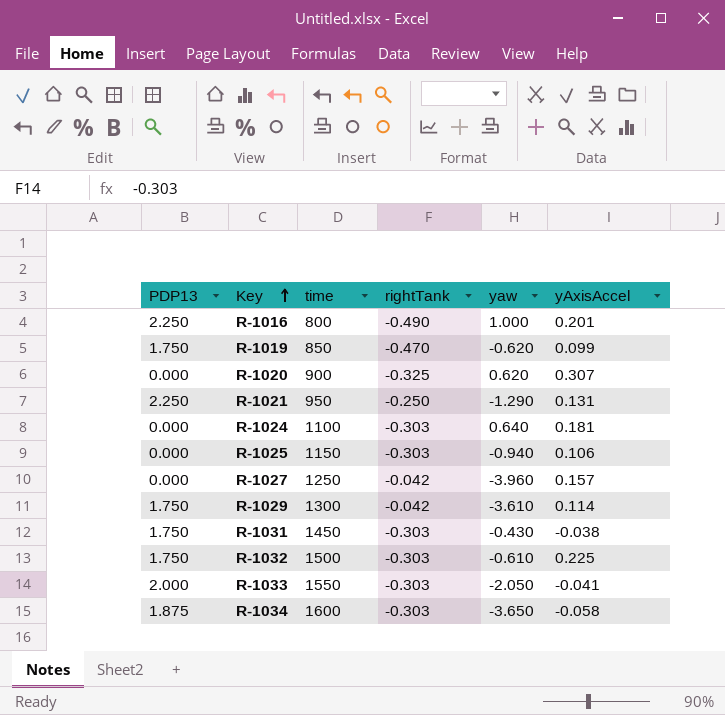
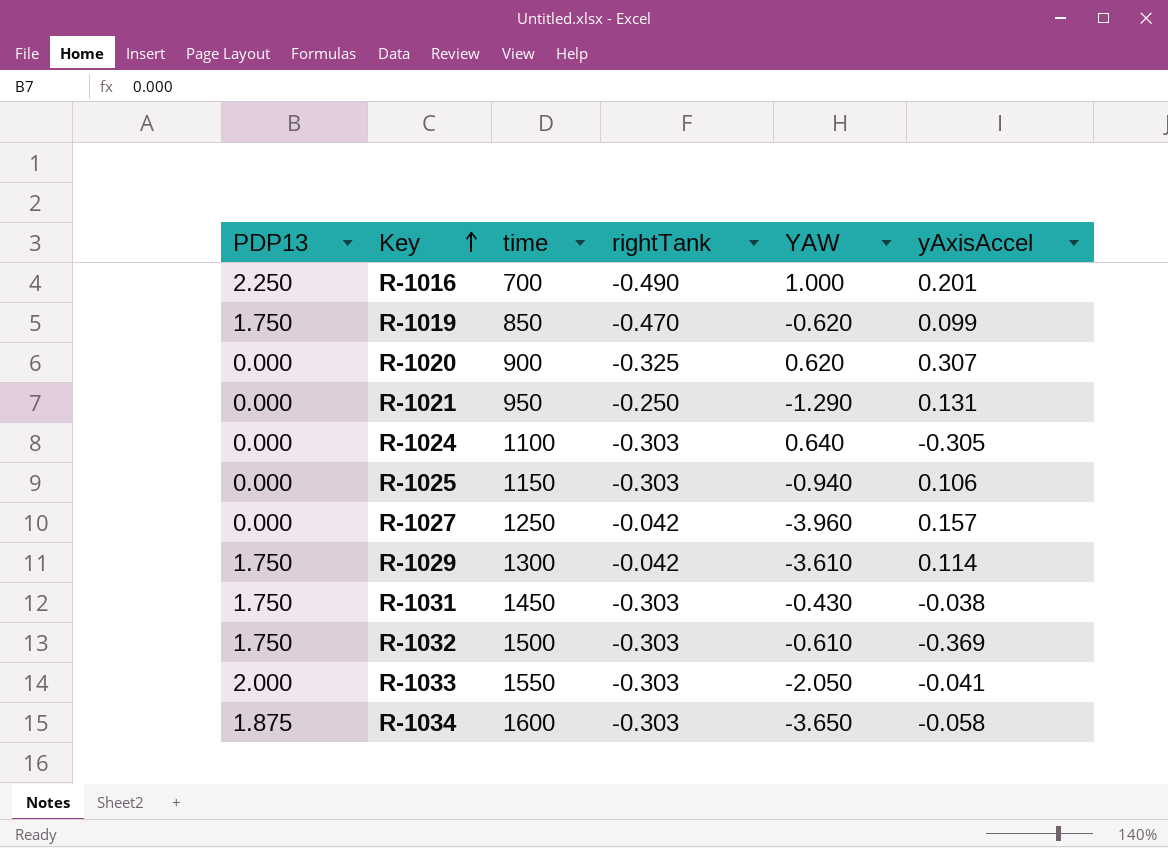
column name: yaw -> YAW
R-1016 | time: 800 -> 700
R-1021 | PDP13: 2.250 -> 0.000
R-1024 | yAxisAccel: 0.181 -> -0.305
R-1032 | yAxisAccel: 0.225 -> -0.369

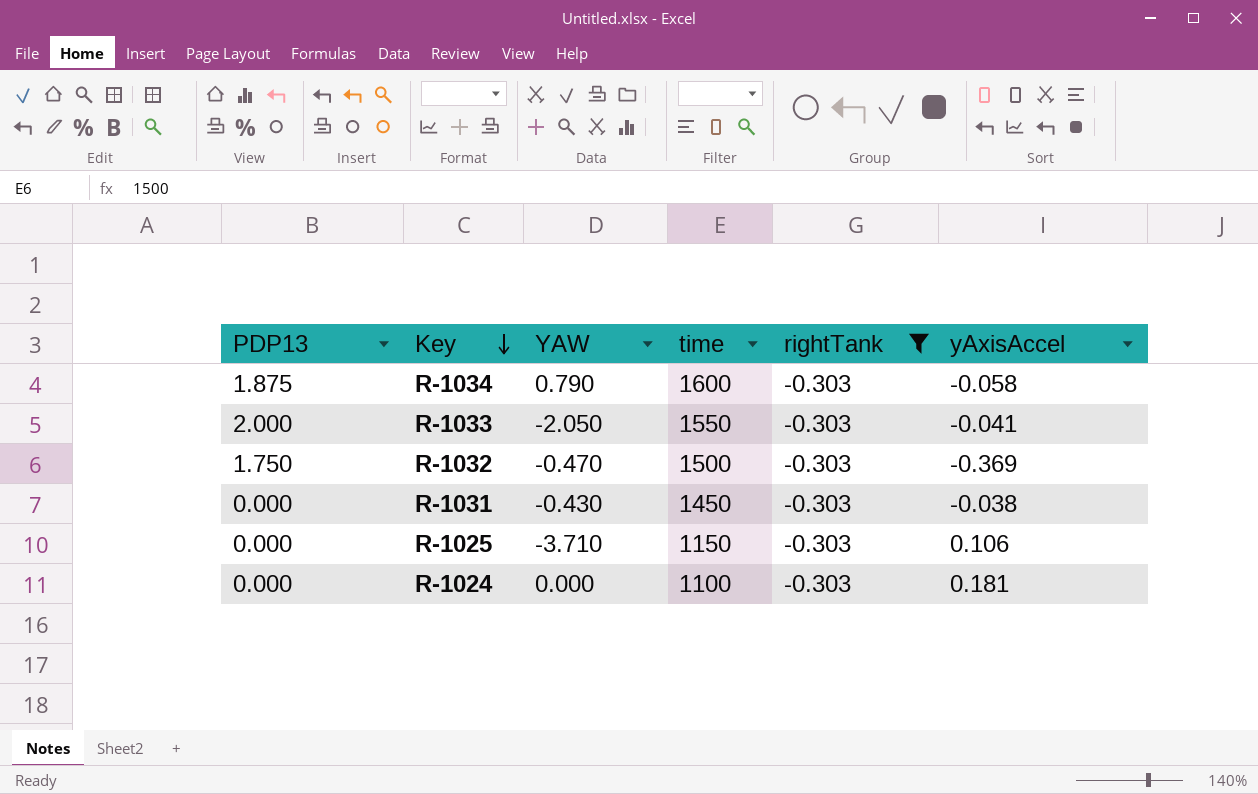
filter: none -> rightTank = -0.303
row order: Key ascending -> Key descending
column YAW | position: 5 -> 3
R-1034 | YAW: -3.650 -> 0.790
R-1032 | YAW: -0.610 -> -0.470
R-1031 | PDP13: 1.750 -> 0.000
R-1025 | YAW: -0.940 -> -3.710
R-1024 | YAW: 0.640 -> 0.000
R-1024 | yAxisAccel: -0.305 -> 0.181

